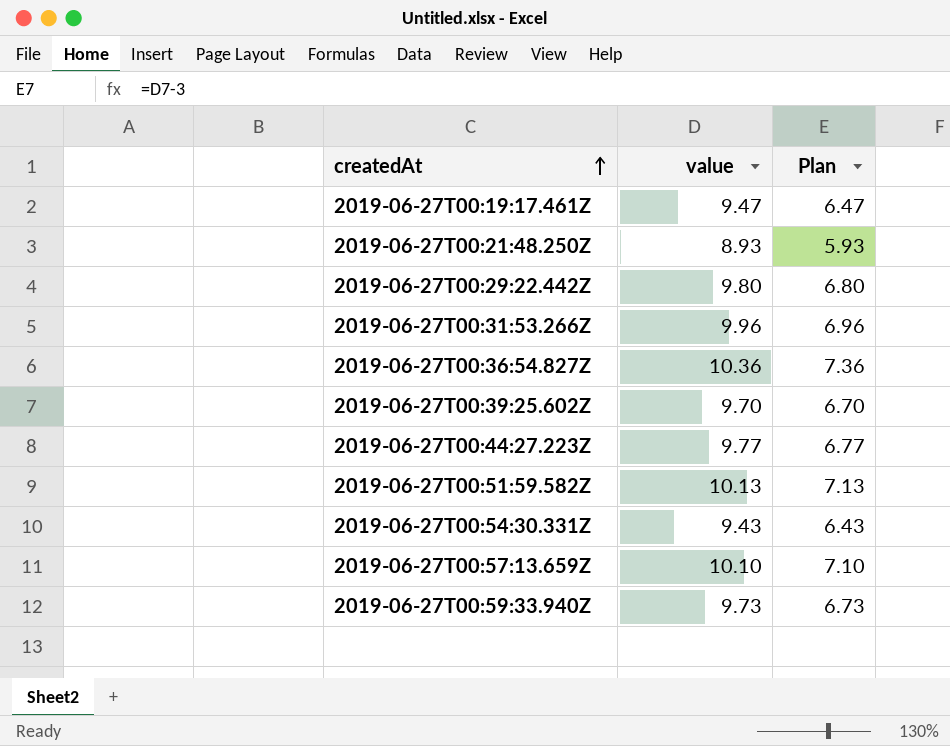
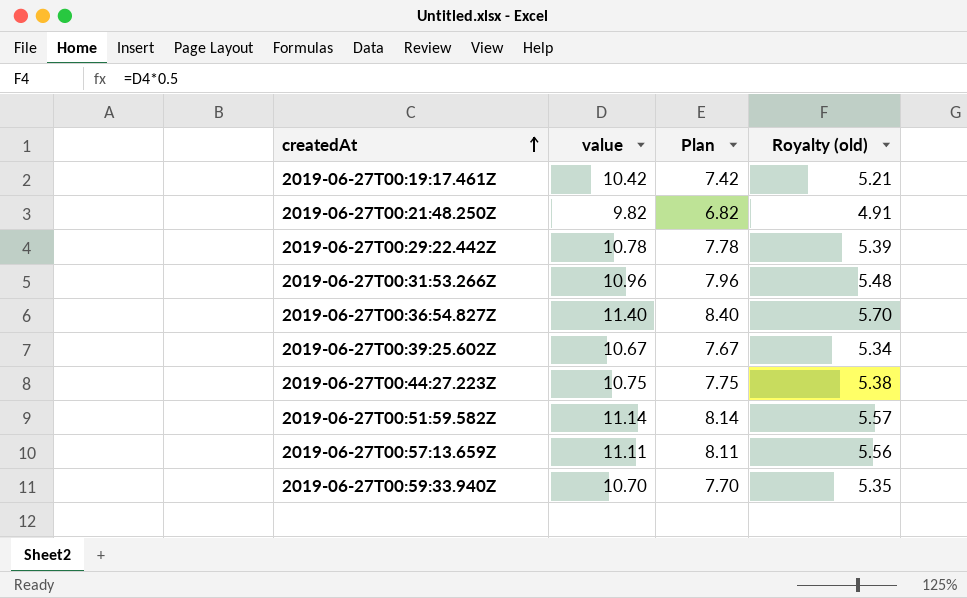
column Royalty (old) | formula: none -> [value] * 0.5
row 2019-06-27T00:54:30.331Z: 9.43 | 6.43 -> none
2019-06-27T00:19:17.461Z | value: 9.47 -> 10.42
2019-06-27T00:19:17.461Z | Plan: 6.47 -> 7.42
2019-06-27T00:21:48.250Z | value: 8.93 -> 9.82
2019-06-27T00:21:48.250Z | Plan: 5.93 -> 6.82
2019-06-27T00:29:22.442Z | value: 9.80 -> 10.78
2019-06-27T00:29:22.442Z | Plan: 6.80 -> 7.78
2019-06-27T00:31:53.266Z | value: 9.96 -> 10.96
2019-06-27T00:31:53.266Z | Plan: 6.96 -> 7.96
2019-06-27T00:36:54.827Z | value: 10.36 -> 11.40
2019-06-27T00:36:54.827Z | Plan: 7.36 -> 8.40
2019-06-27T00:39:25.602Z | value: 9.70 -> 10.67
2019-06-27T00:39:25.602Z | Plan: 6.70 -> 7.67
2019-06-27T00:44:27.223Z | value: 9.77 -> 10.75
2019-06-27T00:44:27.223Z | Plan: 6.77 -> 7.75
2019-06-27T00:51:59.582Z | value: 10.13 -> 11.14
2019-06-27T00:51:59.582Z | Plan: 7.13 -> 8.14
2019-06-27T00:57:13.659Z | value: 10.10 -> 11.11
2019-06-27T00:57:13.659Z | Plan: 7.10 -> 8.11
2019-06-27T00:59:33.940Z | value: 9.73 -> 10.70
2019-06-27T00:59:33.940Z | Plan: 6.73 -> 7.70

